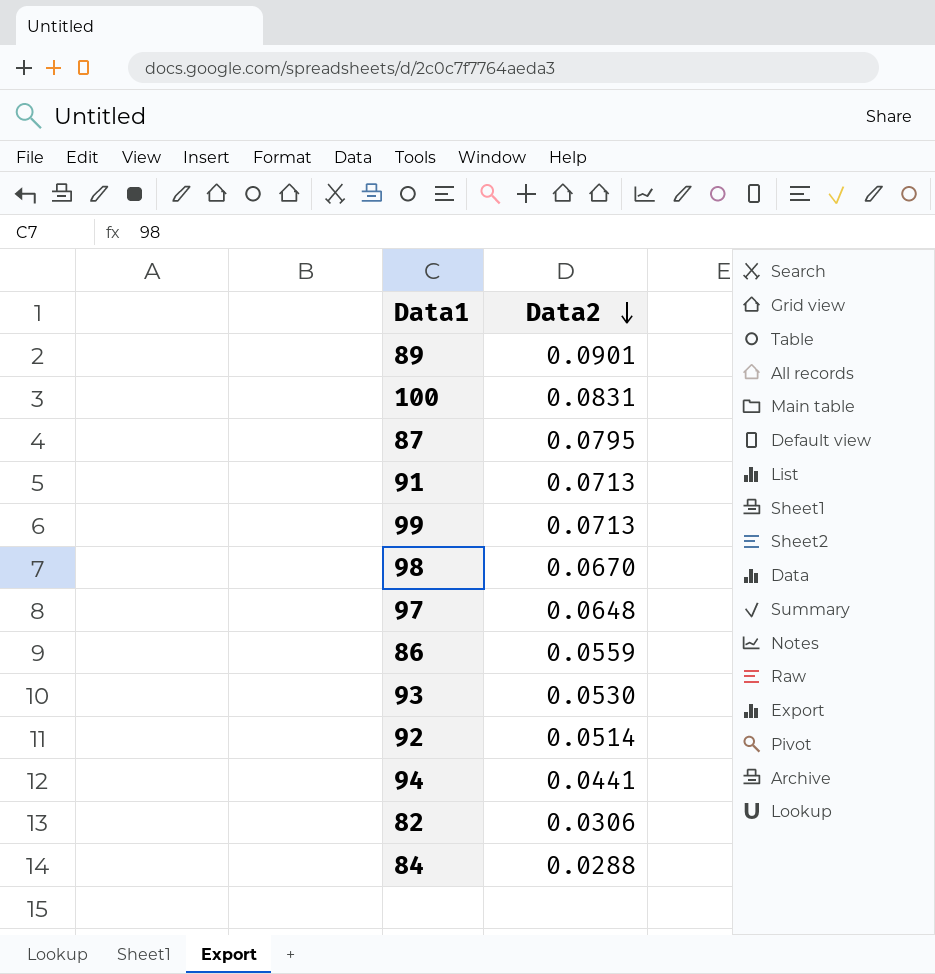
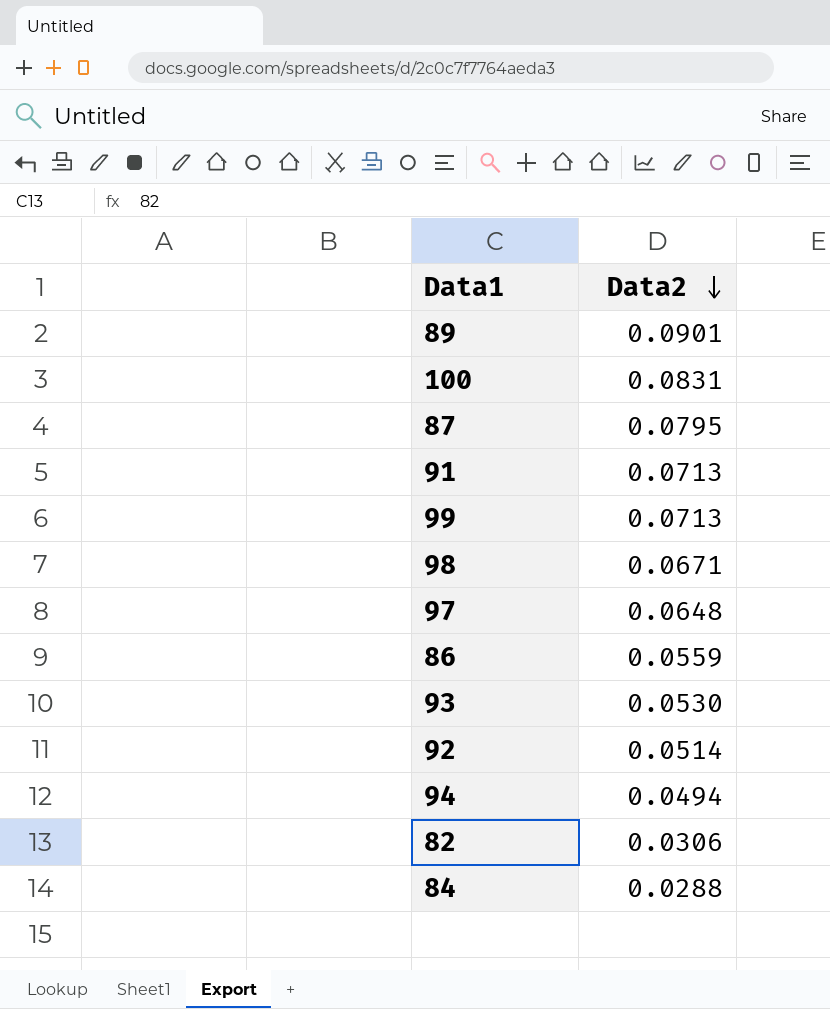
98 | Data2: 0.0670 -> 0.0671
94 | Data2: 0.0441 -> 0.0494

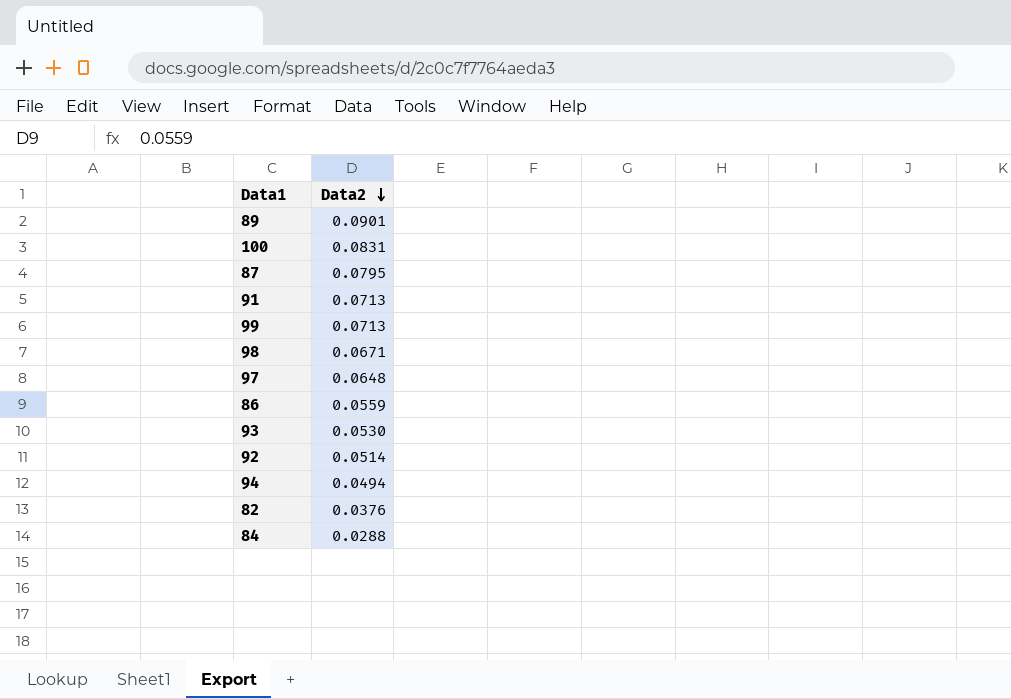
82 | Data2: 0.0306 -> 0.0376

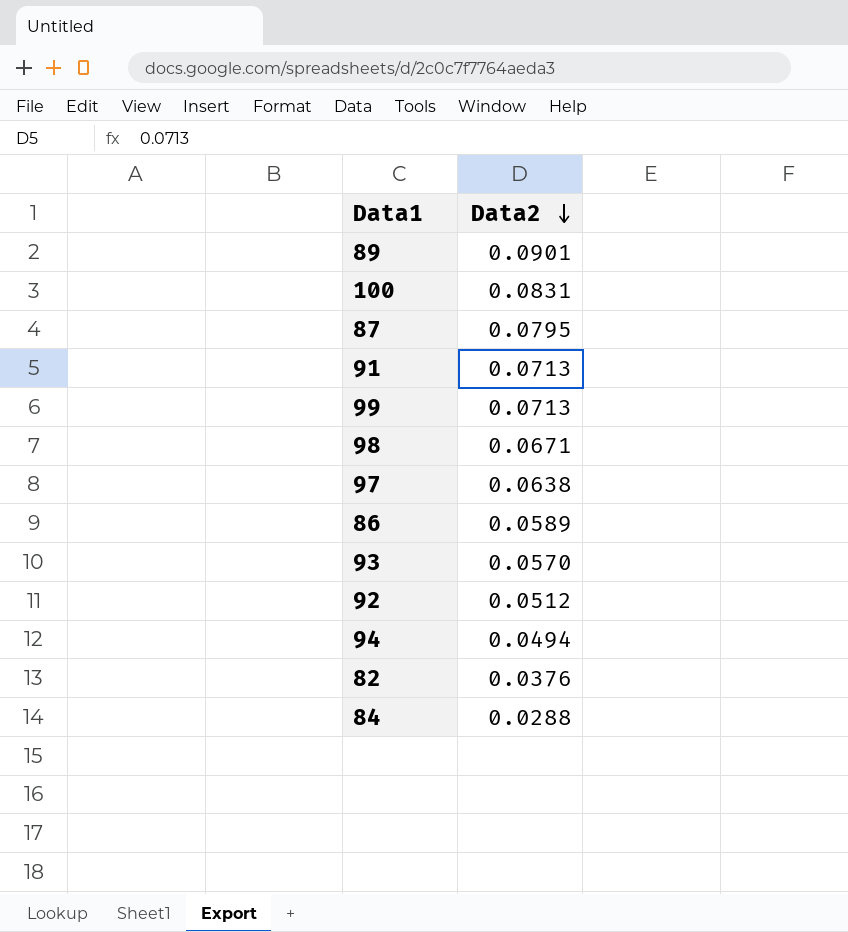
97 | Data2: 0.0648 -> 0.0638
86 | Data2: 0.0559 -> 0.0589
93 | Data2: 0.0530 -> 0.0570
92 | Data2: 0.0514 -> 0.0512

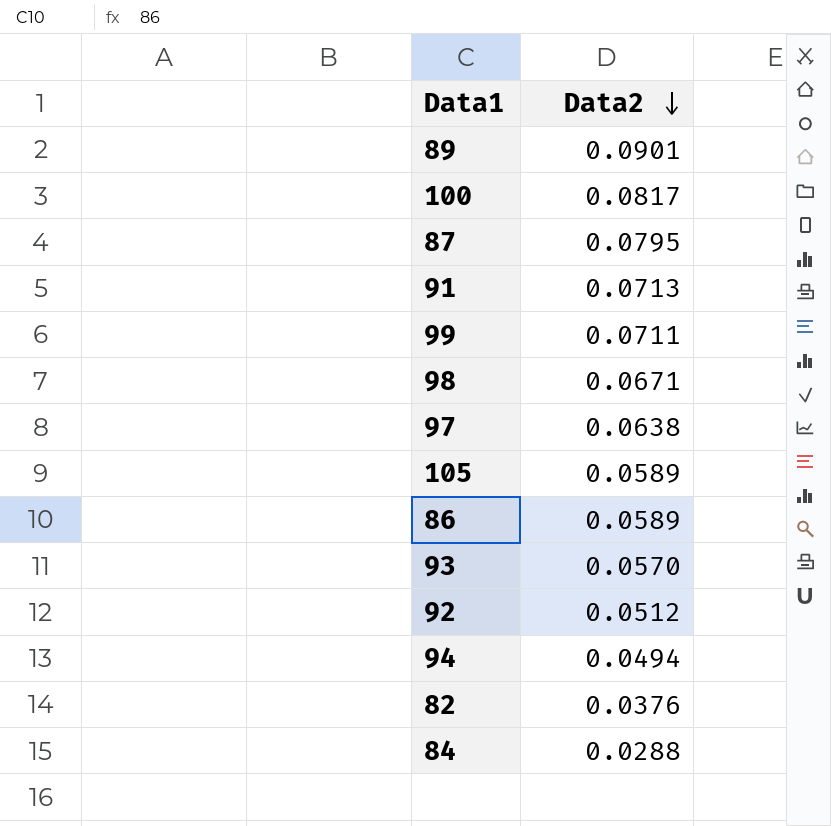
100 | Data2: 0.0831 -> 0.0817
99 | Data2: 0.0713 -> 0.0711
row 105: none -> 0.0589

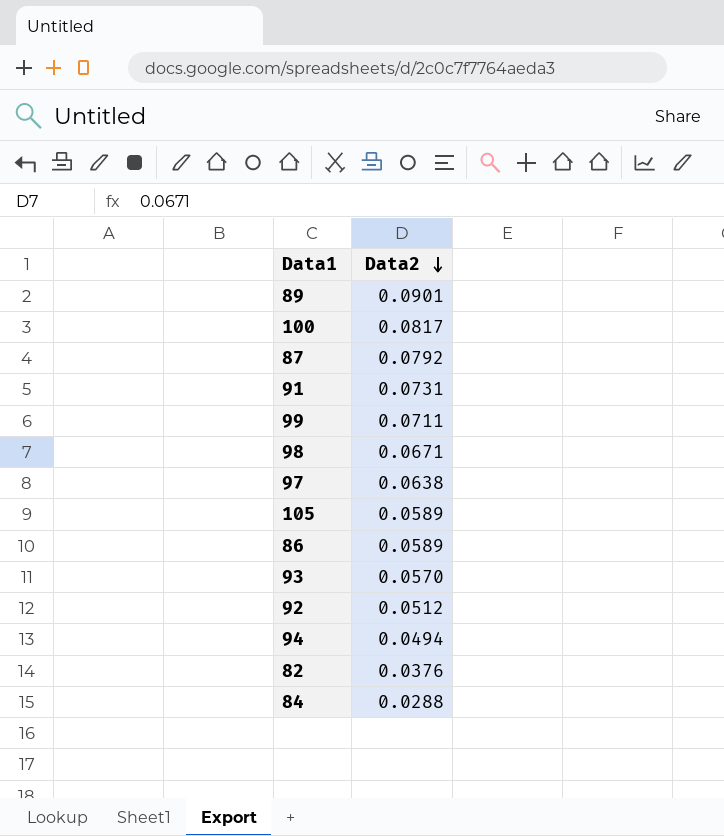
87 | Data2: 0.0795 -> 0.0792
91 | Data2: 0.0713 -> 0.0731

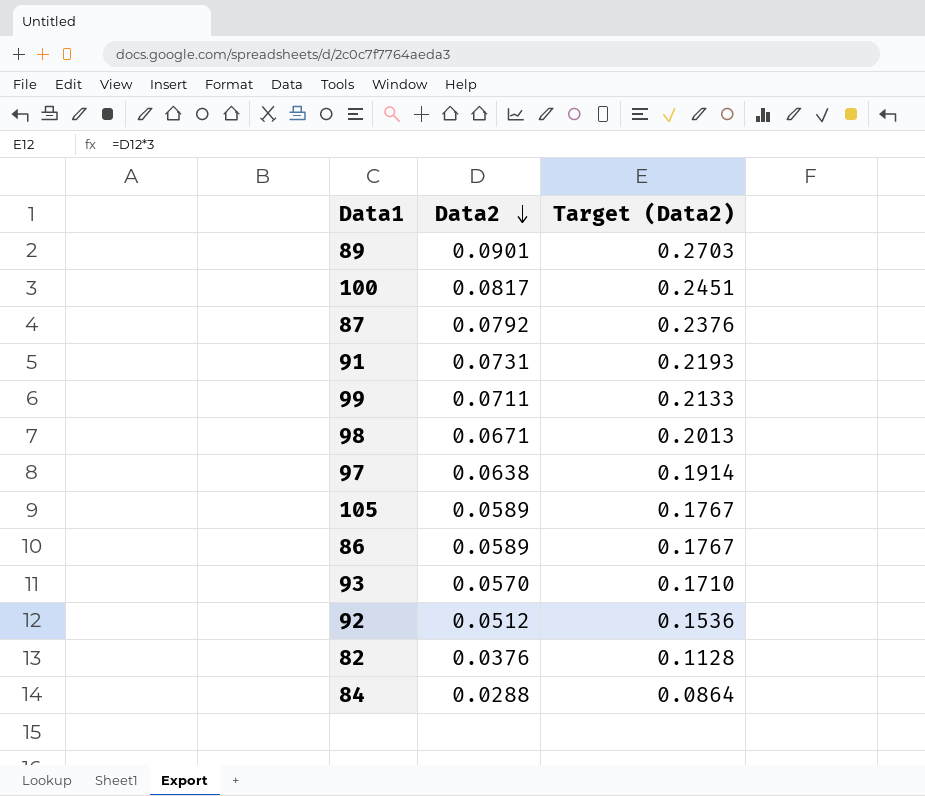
column Target (Data2) | formula: none -> [Data2] * 3
row 94: 0.0494 -> none

